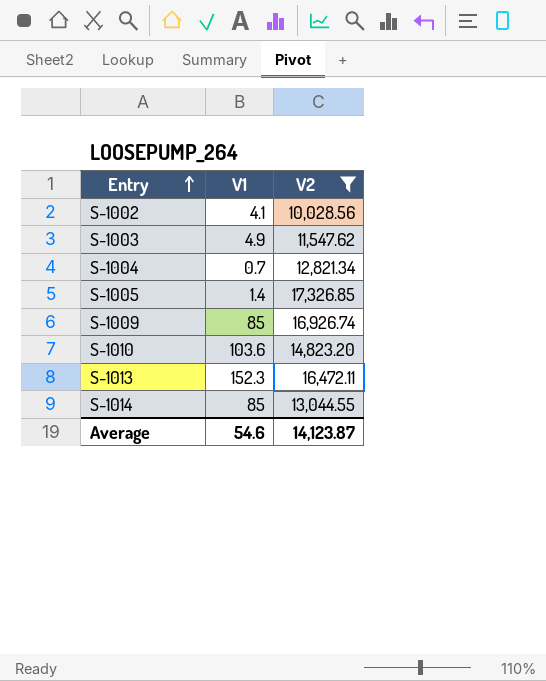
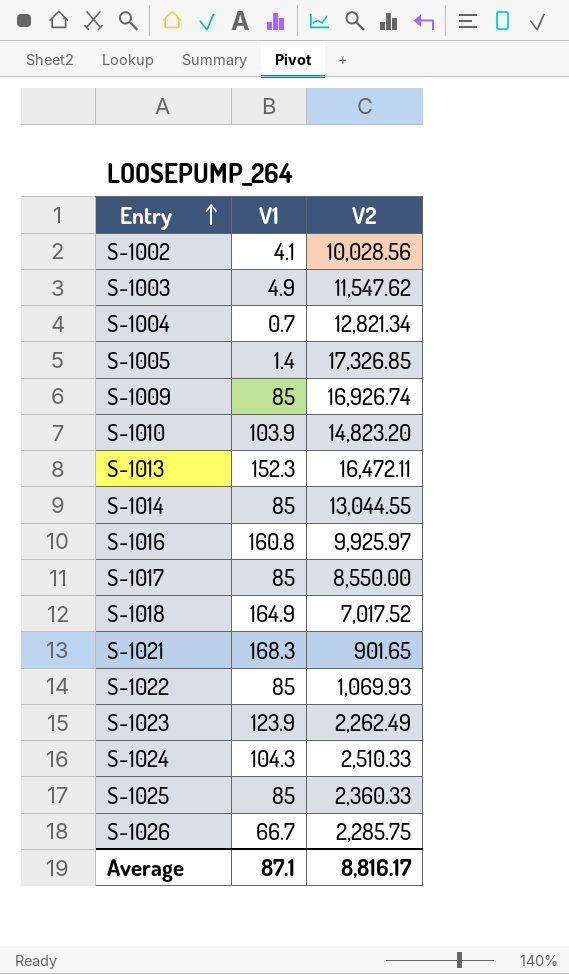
filter: V2 >= 10,028.56 -> none
S-1010 | V1: 103.6 -> 103.9
Average | V1: 54.6 -> 87.1
Average | V2: 14,123.87 -> 8,816.17

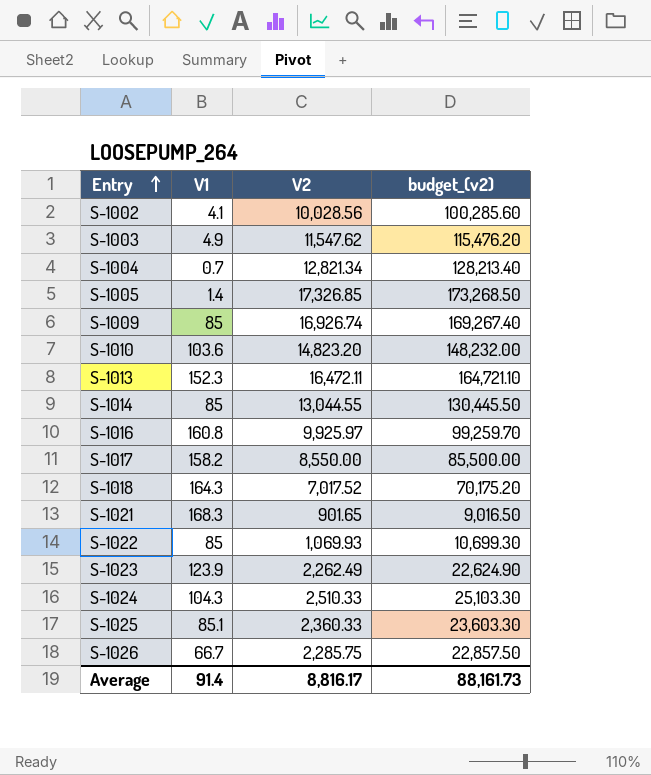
column budget_(v2) | formula: none -> [V2] * 10
S-1010 | V1: 103.9 -> 103.6
S-1017 | V1: 85 -> 158.2
S-1018 | V1: 164.9 -> 164.3
S-1025 | V1: 85 -> 85.1
Average | V1: 87.1 -> 91.4

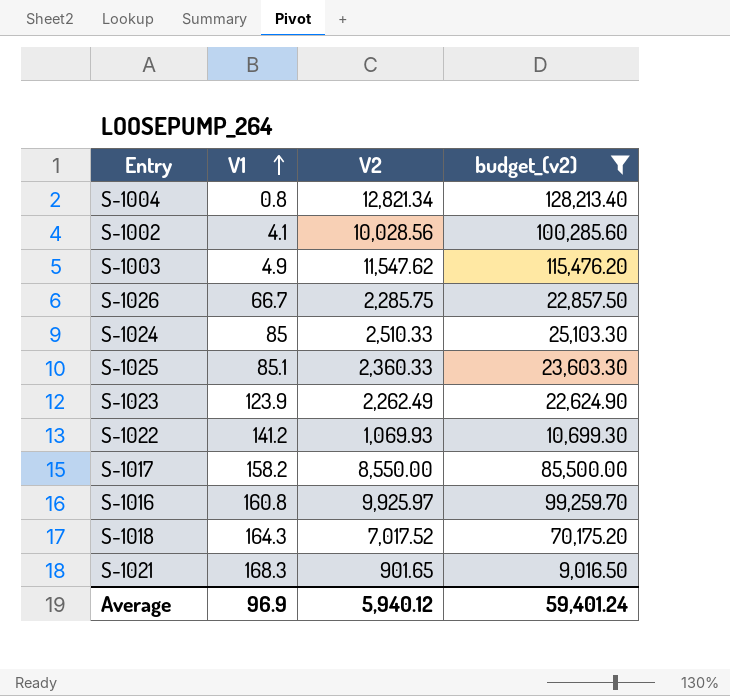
filter: none -> budget_(v2) <= 128,213.40
row order: Entry ascending -> V1 ascending
S-1004 | V1: 0.7 -> 0.8
S-1024 | V1: 104.3 -> 85
S-1022 | V1: 85 -> 141.2
Average | V1: 91.4 -> 96.9
Average | V2: 8,816.17 -> 5,940.12
Average | budget_(v2): 88,161.73 -> 59,401.24

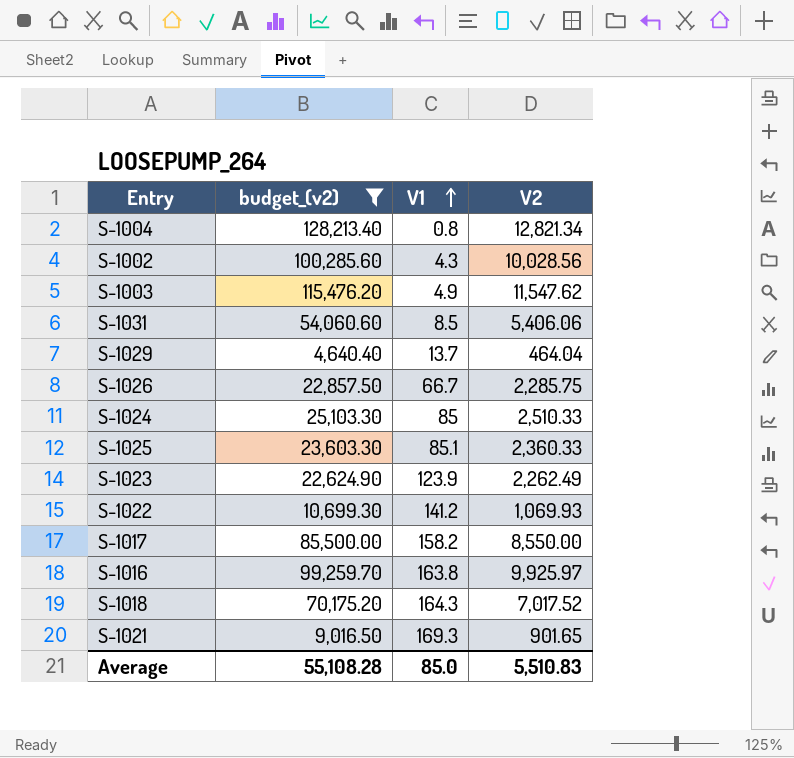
column budget_(v2) | position: 4 -> 2
S-1002 | V1: 4.1 -> 4.3
row S-1031: none -> 54,060.60 | 8.5 | 5,406.06
row S-1029: none -> 4,640.40 | 13.7 | 464.04
S-1016 | V1: 160.8 -> 163.8
S-1021 | V1: 168.3 -> 169.3
Average | budget_(v2): 59,401.24 -> 55,108.28
Average | V1: 96.9 -> 85.0
Average | V2: 5,940.12 -> 5,510.83

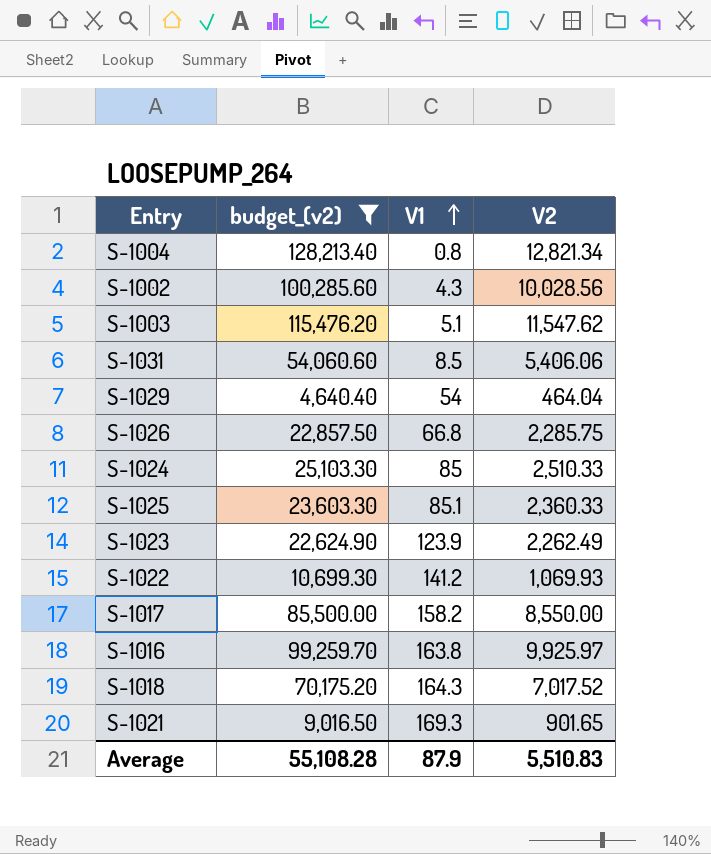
S-1003 | V1: 4.9 -> 5.1
S-1029 | V1: 13.7 -> 54
S-1026 | V1: 66.7 -> 66.8
Average | V1: 85.0 -> 87.9

